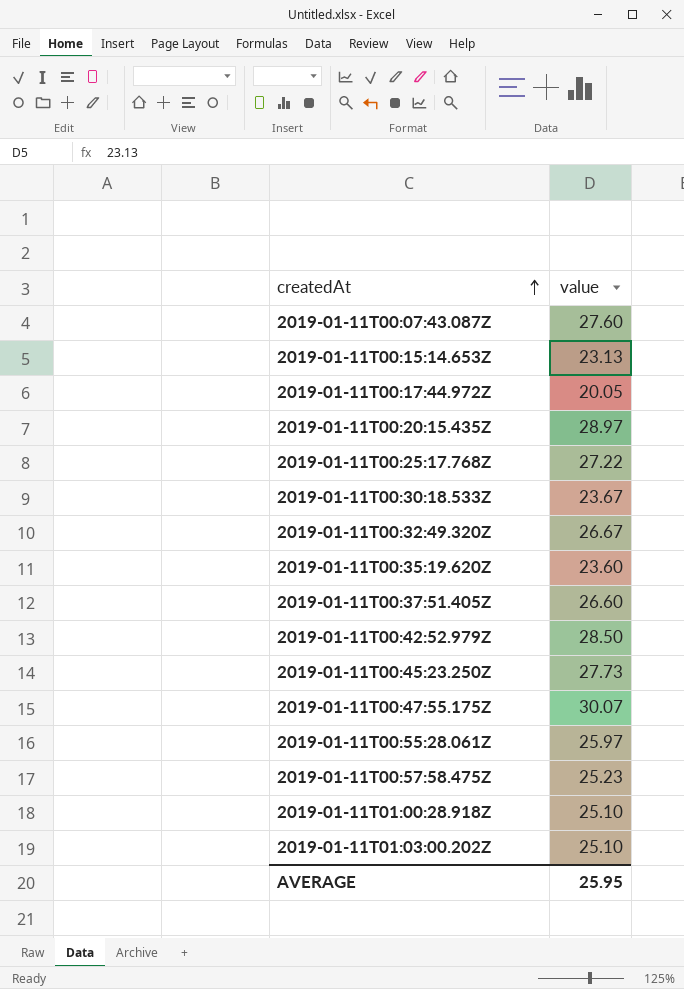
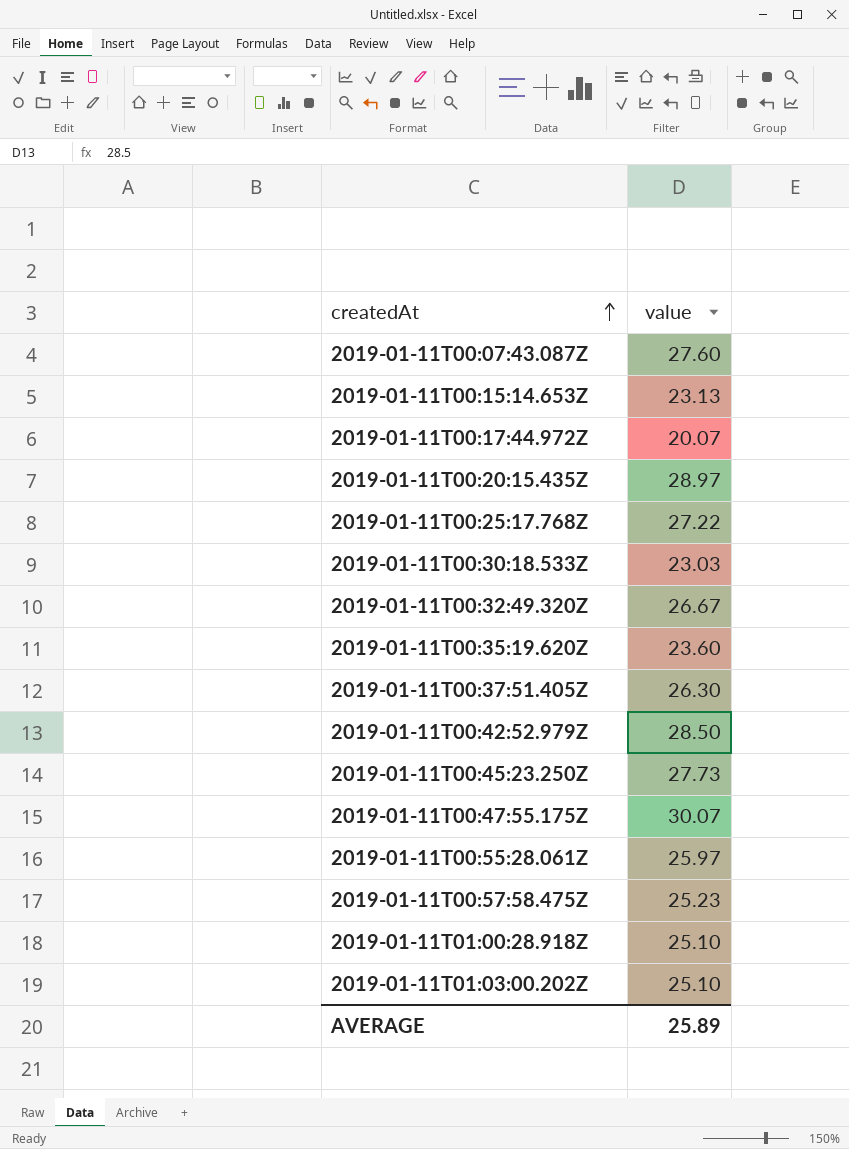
2019-01-11T00:17:44.972Z | value: 20.05 -> 20.07
2019-01-11T00:30:18.533Z | value: 23.67 -> 23.03
2019-01-11T00:37:51.405Z | value: 26.60 -> 26.30
AVERAGE | value: 25.95 -> 25.89

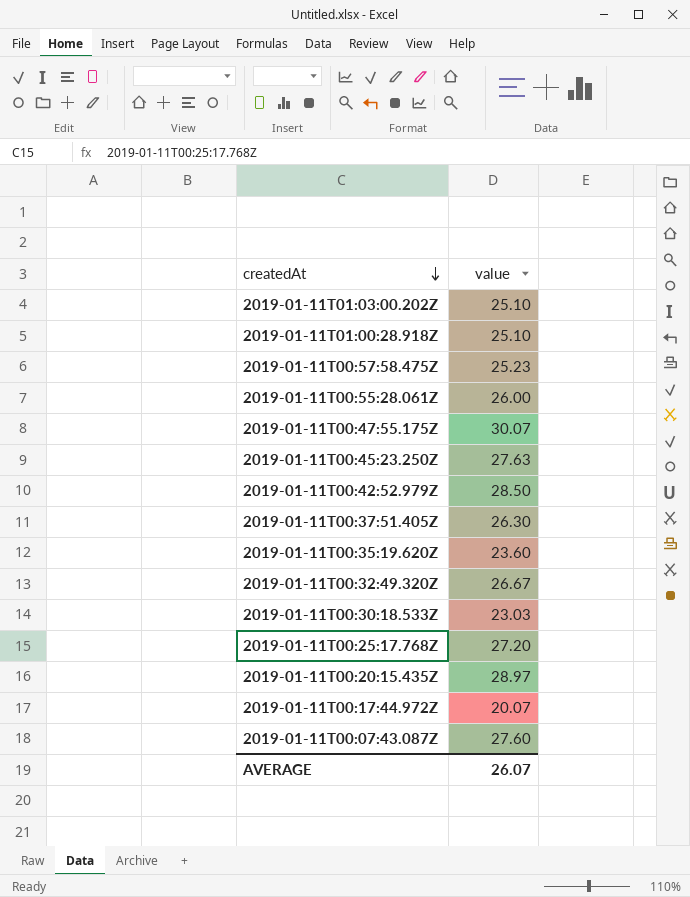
row order: createdAt ascending -> createdAt descending
row 2019-01-11T00:15:14.653Z: 23.13 -> none
2019-01-11T00:55:28.061Z | value: 25.97 -> 26.00
2019-01-11T00:45:23.250Z | value: 27.73 -> 27.63
2019-01-11T00:25:17.768Z | value: 27.22 -> 27.20
AVERAGE | value: 25.89 -> 26.07

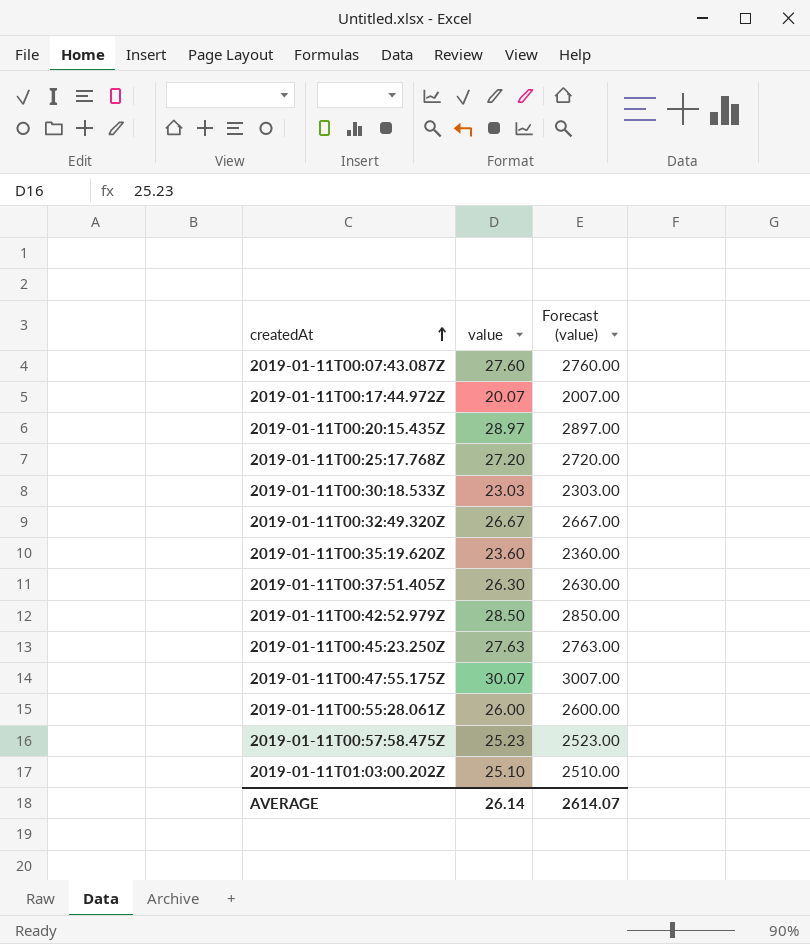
row order: createdAt descending -> createdAt ascending
column Forecast (value) | formula: none -> [value] * 100
row 2019-01-11T01:00:28.918Z: 25.10 -> none
AVERAGE | value: 26.07 -> 26.14

